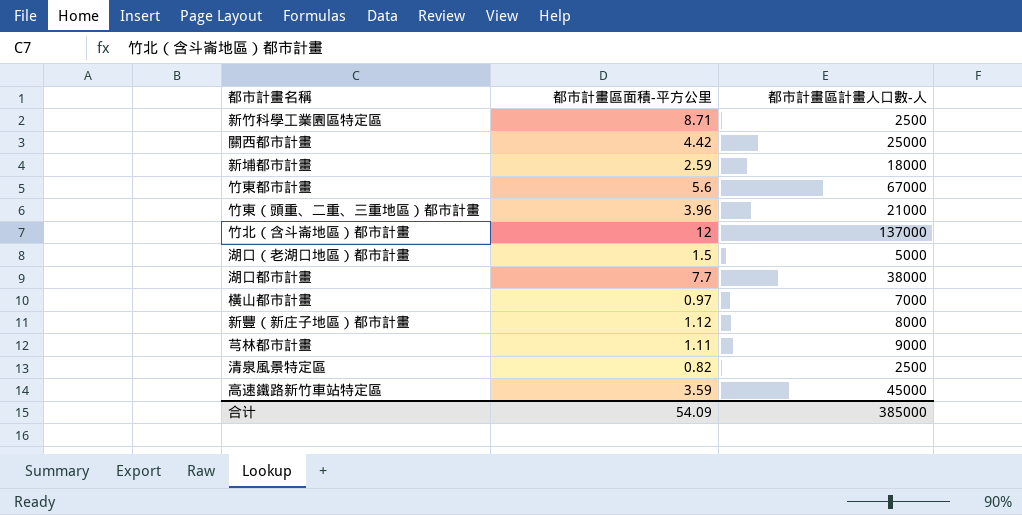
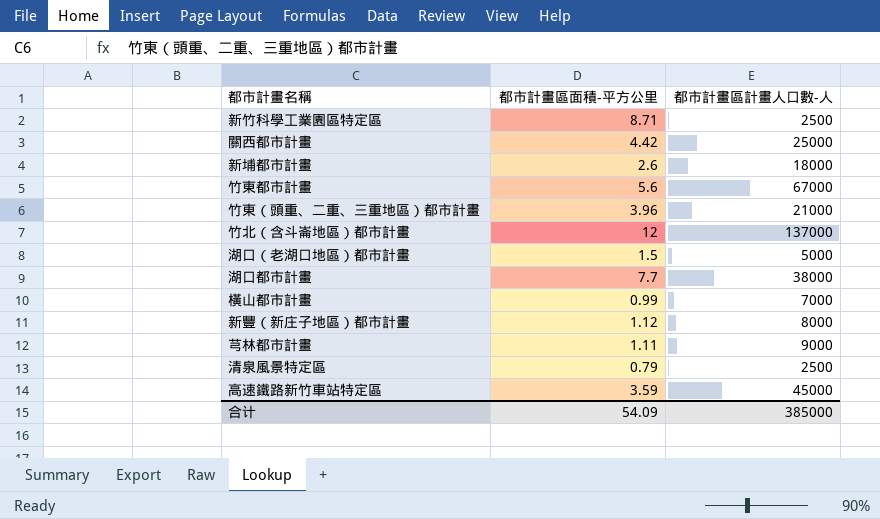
新埔都市計畫 | 都市計畫區面積-平方公里: 2.59 -> 2.6
橫山都市計畫 | 都市計畫區面積-平方公里: 0.97 -> 0.99
清泉風景特定區 | 都市計畫區面積-平方公里: 0.82 -> 0.79

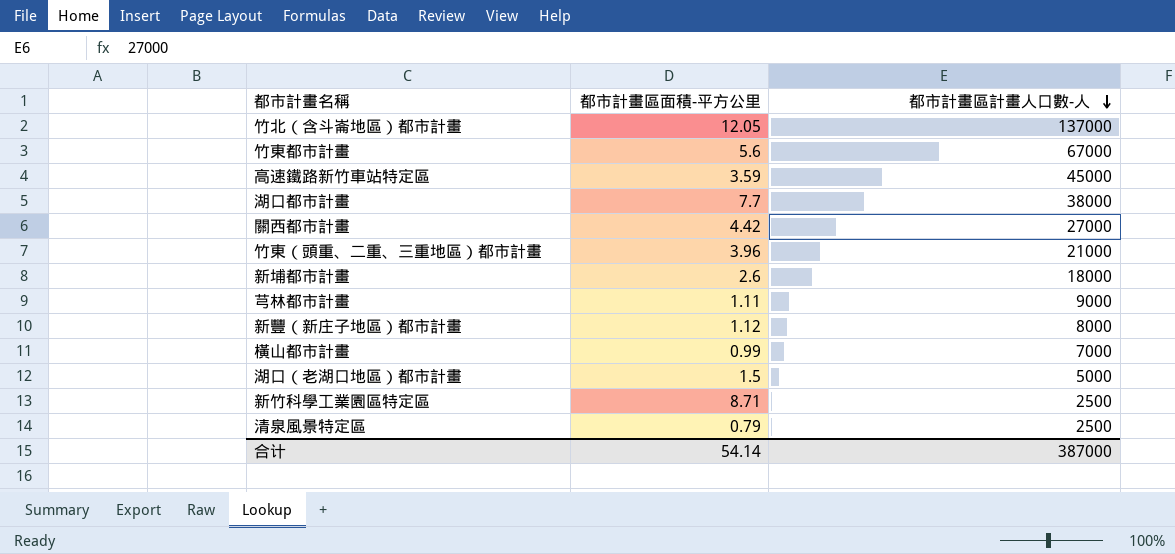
row order: none -> 都市計畫區計畫人口數-人 descending
竹北（含斗崙地區）都市計畫 | 都市計畫區面積-平方公里: 12 -> 12.05
關西都市計畫 | 都市計畫區計畫人口數-人: 25000 -> 27000
合计 | 都市計畫區面積-平方公里: 54.09 -> 54.14
合计 | 都市計畫區計畫人口數-人: 385000 -> 387000

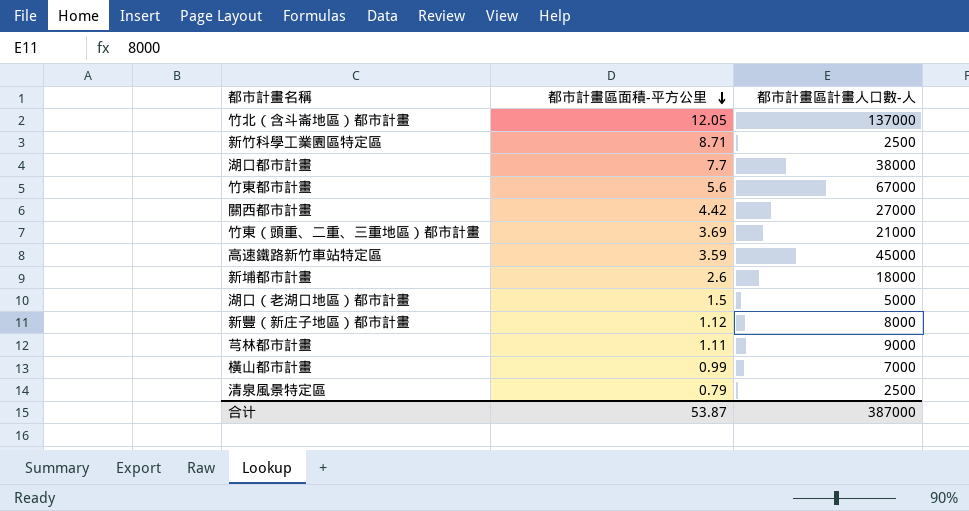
row order: 都市計畫區計畫人口數-人 descending -> 都市計畫區面積-平方公里 descending
竹東（頭重、二重、三重地區）都市計畫 | 都市計畫區面積-平方公里: 3.96 -> 3.69
合计 | 都市計畫區面積-平方公里: 54.14 -> 53.87

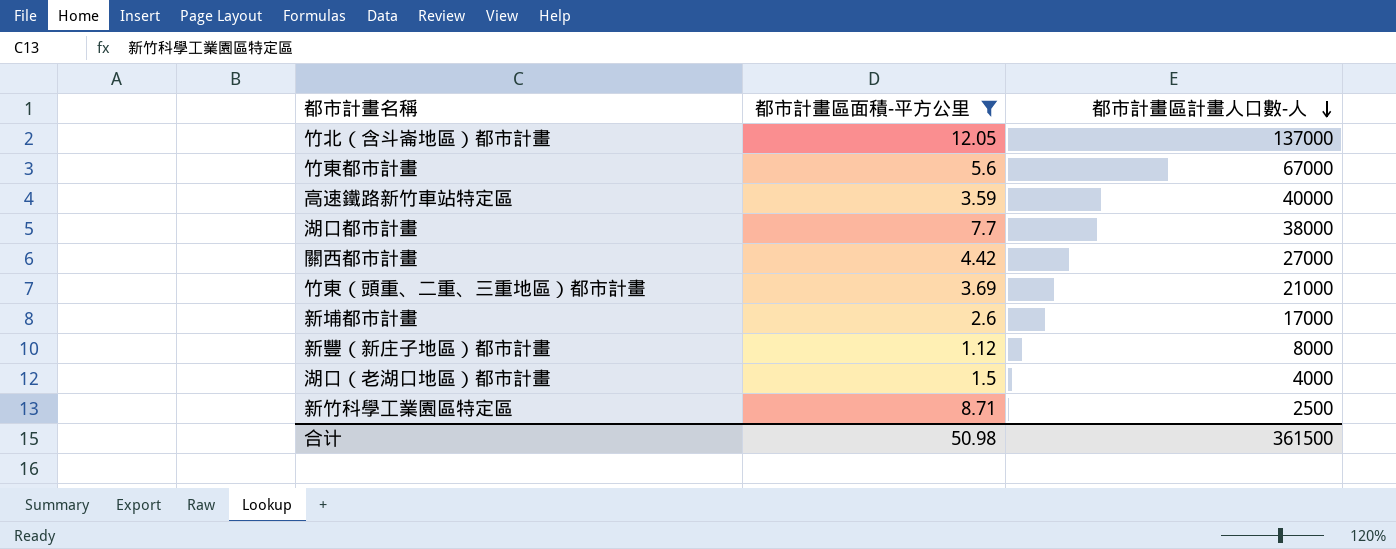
filter: none -> 都市計畫區面積-平方公里 >= 1.12
row order: 都市計畫區面積-平方公里 descending -> 都市計畫區計畫人口數-人 descending
高速鐵路新竹車站特定區 | 都市計畫區計畫人口數-人: 45000 -> 40000
新埔都市計畫 | 都市計畫區計畫人口數-人: 18000 -> 17000
湖口（老湖口地區）都市計畫 | 都市計畫區計畫人口數-人: 5000 -> 4000
合计 | 都市計畫區面積-平方公里: 53.87 -> 50.98
合计 | 都市計畫區計畫人口數-人: 387000 -> 361500

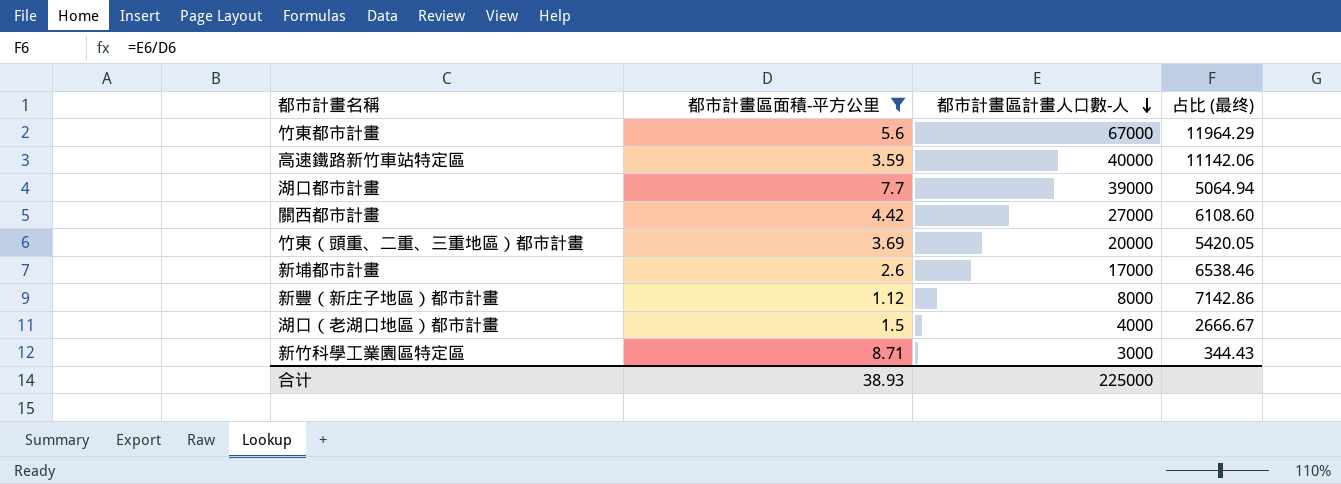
column 占比 (最终) | formula: none -> [都市計畫區計畫人口數-人] / [都市計畫區面積-平方公里]
row 竹北（含斗崙地區）都市計畫: 12.05 | 137000 -> none
湖口都市計畫 | 都市計畫區計畫人口數-人: 38000 -> 39000
竹東（頭重、二重、三重地區）都市計畫 | 都市計畫區計畫人口數-人: 21000 -> 20000
新竹科學工業園區特定區 | 都市計畫區計畫人口數-人: 2500 -> 3000
合计 | 都市計畫區面積-平方公里: 50.98 -> 38.93
合计 | 都市計畫區計畫人口數-人: 361500 -> 225000

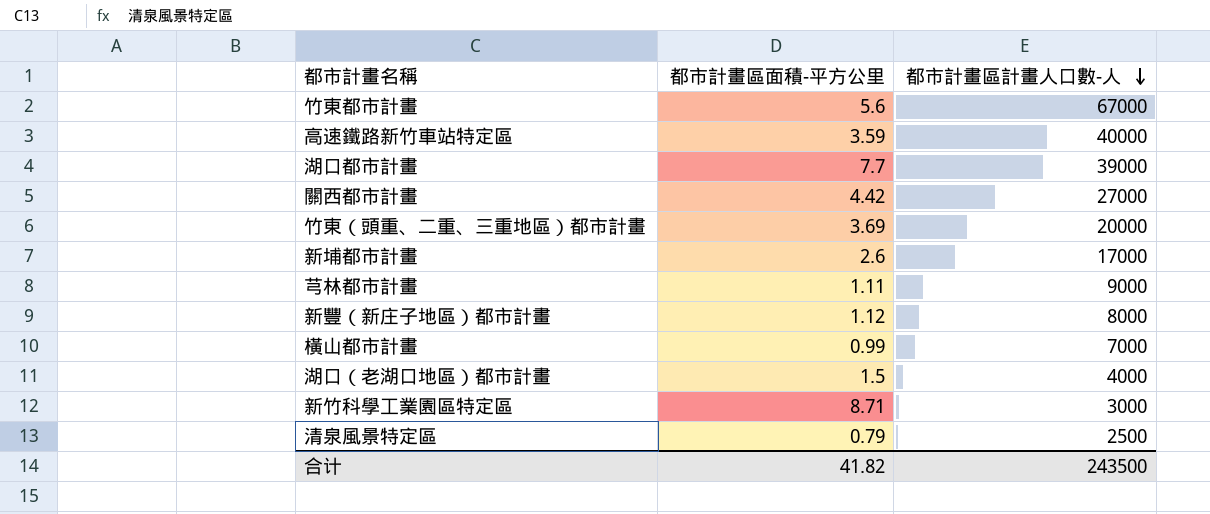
filter: 都市計畫區面積-平方公里 >= 1.12 -> none
column 占比 (最终) | formula: [都市計畫區計畫人口數-人] / [都市計畫區面積-平方公里] -> none
合计 | 都市計畫區面積-平方公里: 38.93 -> 41.82
合计 | 都市計畫區計畫人口數-人: 225000 -> 243500

